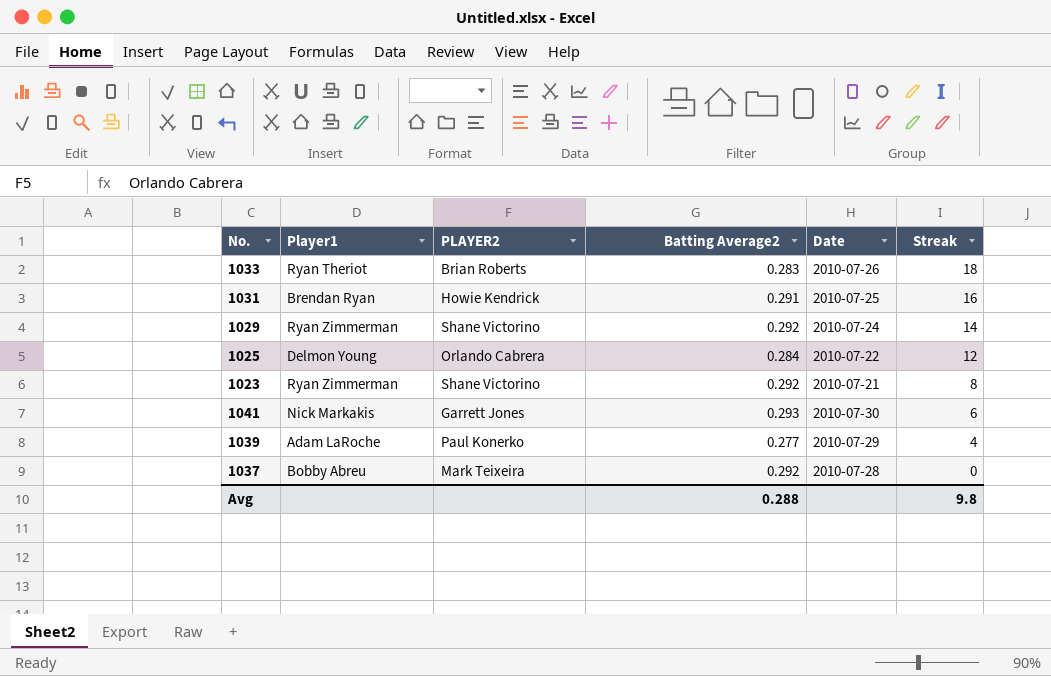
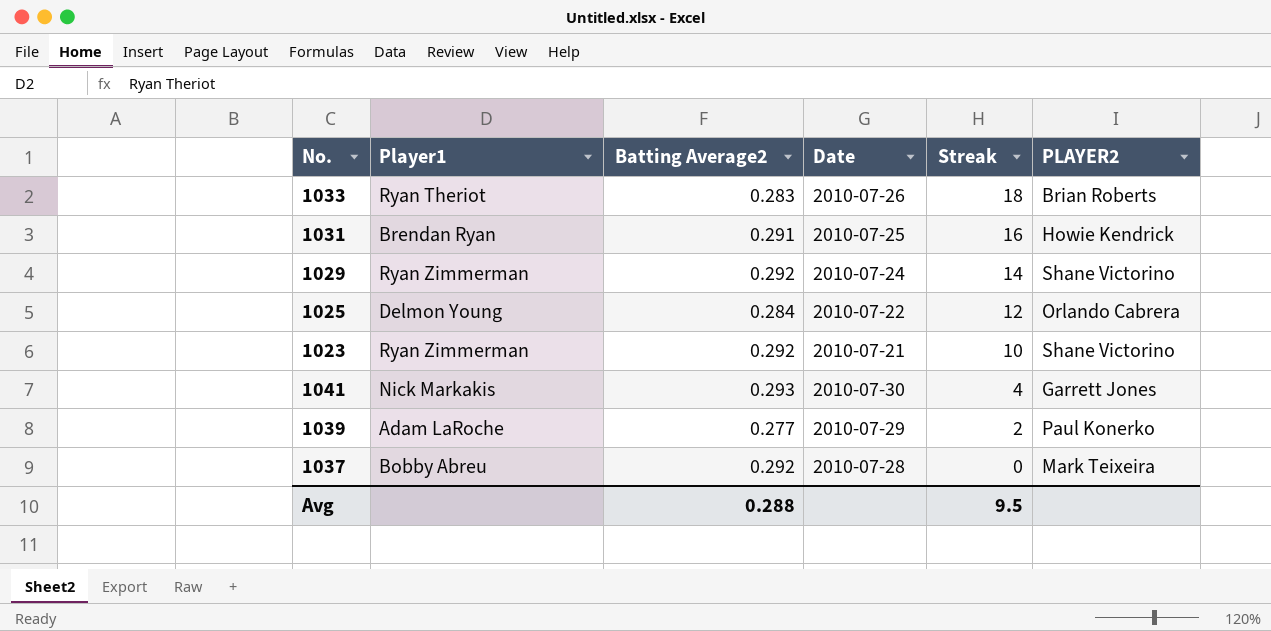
column PLAYER2 | position: 3 -> 6
1023 | Streak: 8 -> 10
1041 | Streak: 6 -> 4
1039 | Streak: 4 -> 2
Avg | Streak: 9.8 -> 9.5

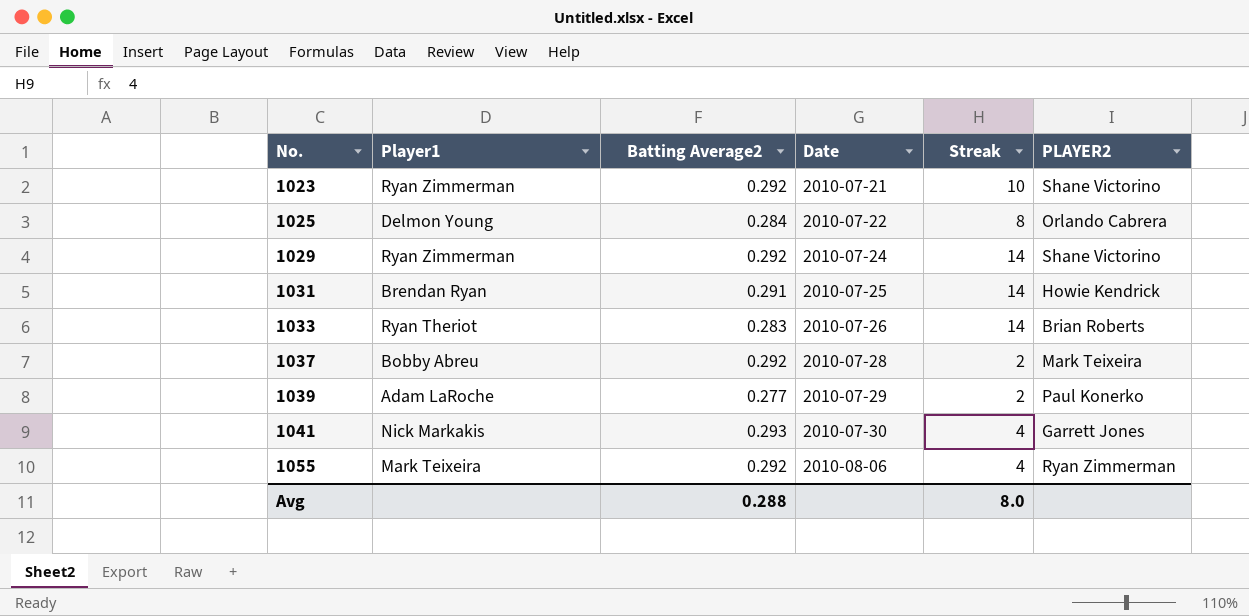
row order: Streak descending -> No. ascending
1025 | Streak: 12 -> 8
1031 | Streak: 16 -> 14
1033 | Streak: 18 -> 14
1037 | Streak: 0 -> 2
row 1055: none -> Mark Teixeira | 0.292 | 2010-08-06 | 4 | Ryan Zimmerman
Avg | Streak: 9.5 -> 8.0

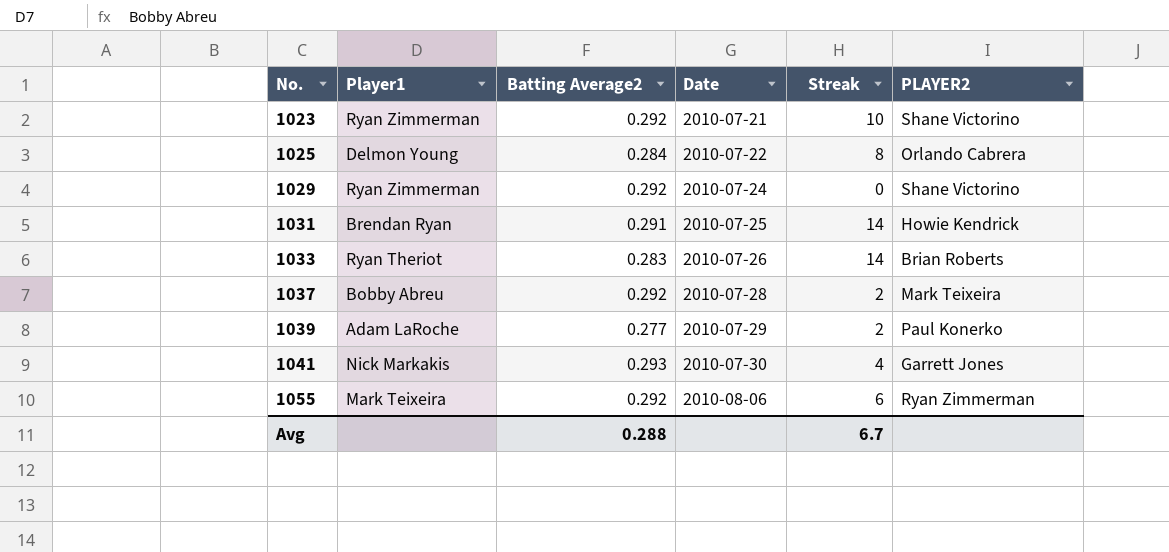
1029 | Streak: 14 -> 0
1055 | Streak: 4 -> 6
Avg | Streak: 8.0 -> 6.7

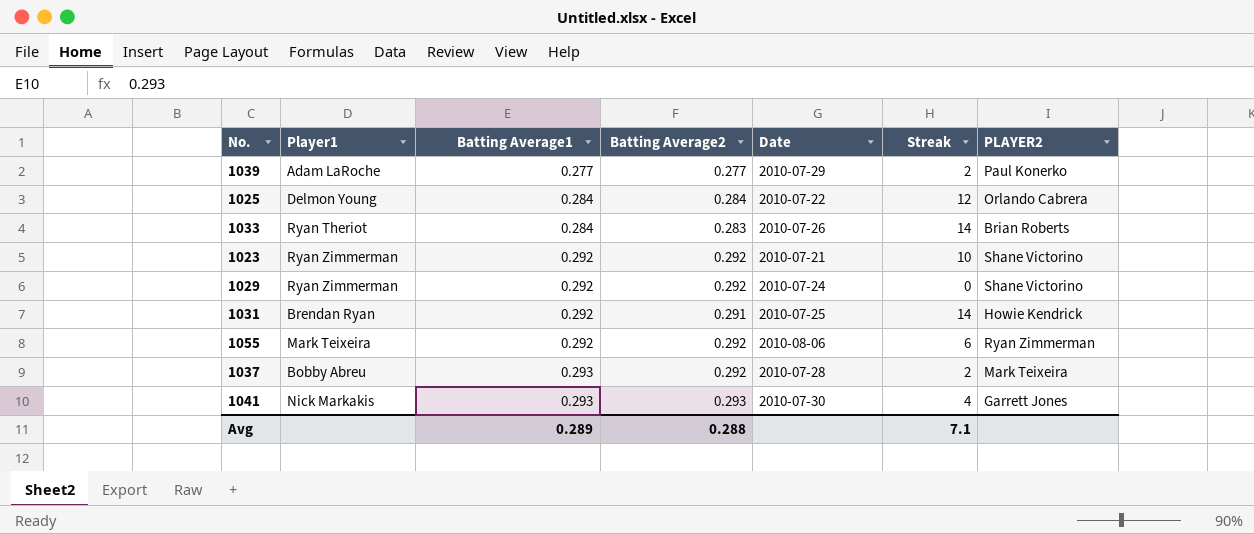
row order: No. ascending -> Batting Average1 ascending
column Batting Average1 | position: none -> 3
1025 | Streak: 8 -> 12
Avg | Streak: 6.7 -> 7.1

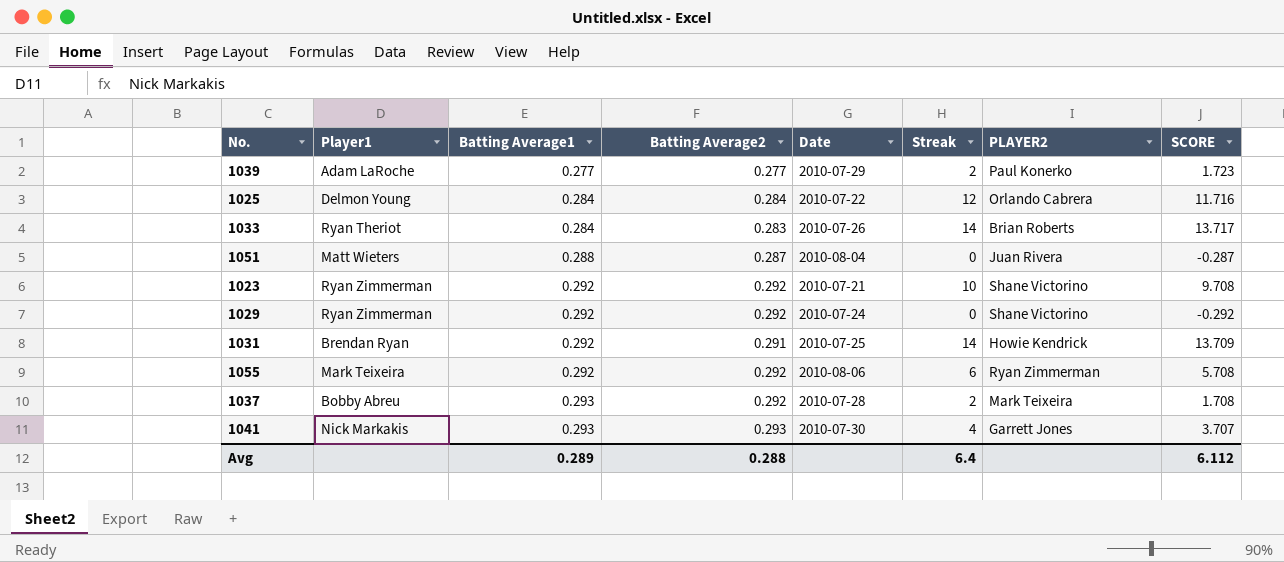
column SCORE | formula: none -> [Streak] - [Batting Average2]
row 1051: none -> Matt Wieters | 0.288 | 0.287 | 2010-08-04 | 0 | Juan Rivera | -0.287
Avg | Streak: 7.1 -> 6.4

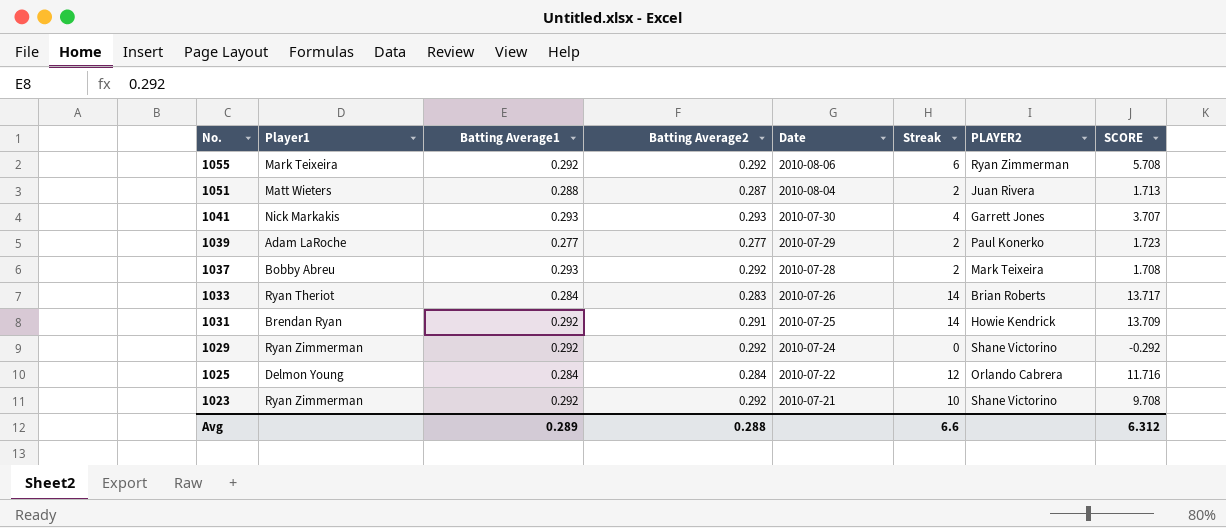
row order: Batting Average1 ascending -> No. descending
1051 | Streak: 0 -> 2
1051 | SCORE: -0.287 -> 1.713
Avg | Streak: 6.4 -> 6.6
Avg | SCORE: 6.112 -> 6.312

